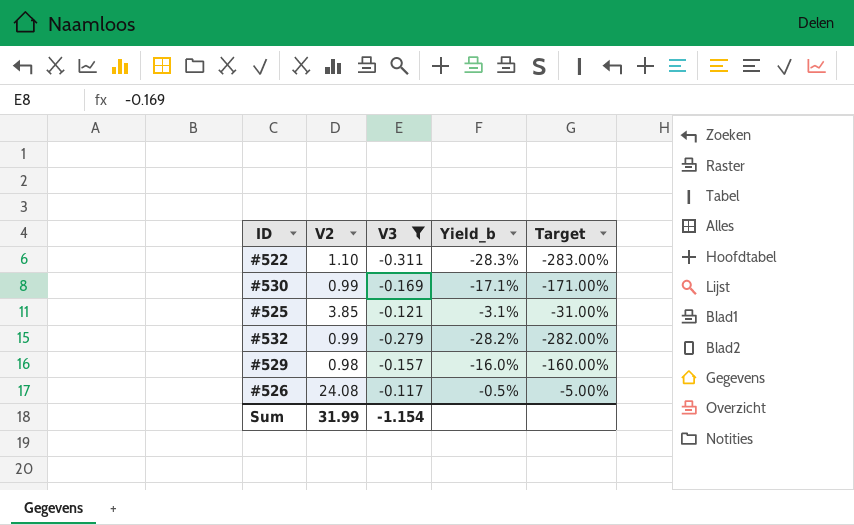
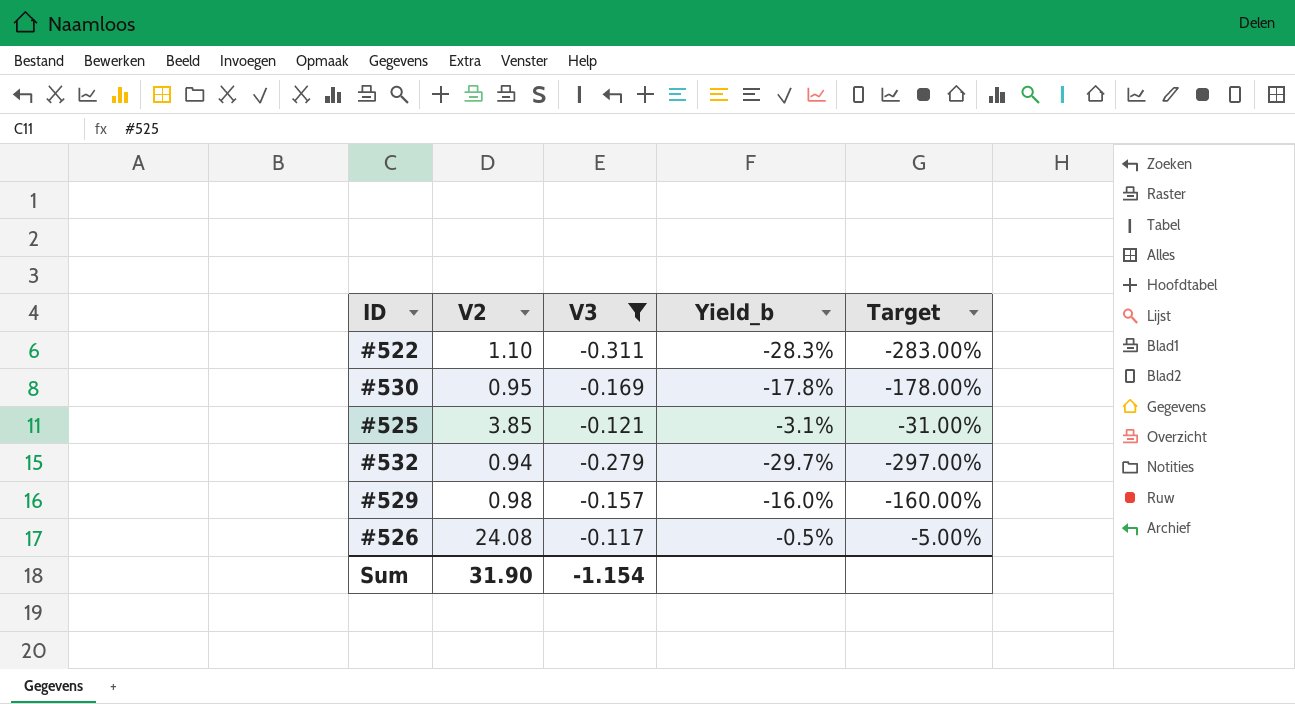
#530 | V2: 0.99 -> 0.95
#530 | Yield_b: -17.1% -> -17.8%
#530 | Target: -171.00% -> -178.00%
#532 | V2: 0.99 -> 0.94
#532 | Yield_b: -28.2% -> -29.7%
#532 | Target: -282.00% -> -297.00%
Sum | V2: 31.99 -> 31.90

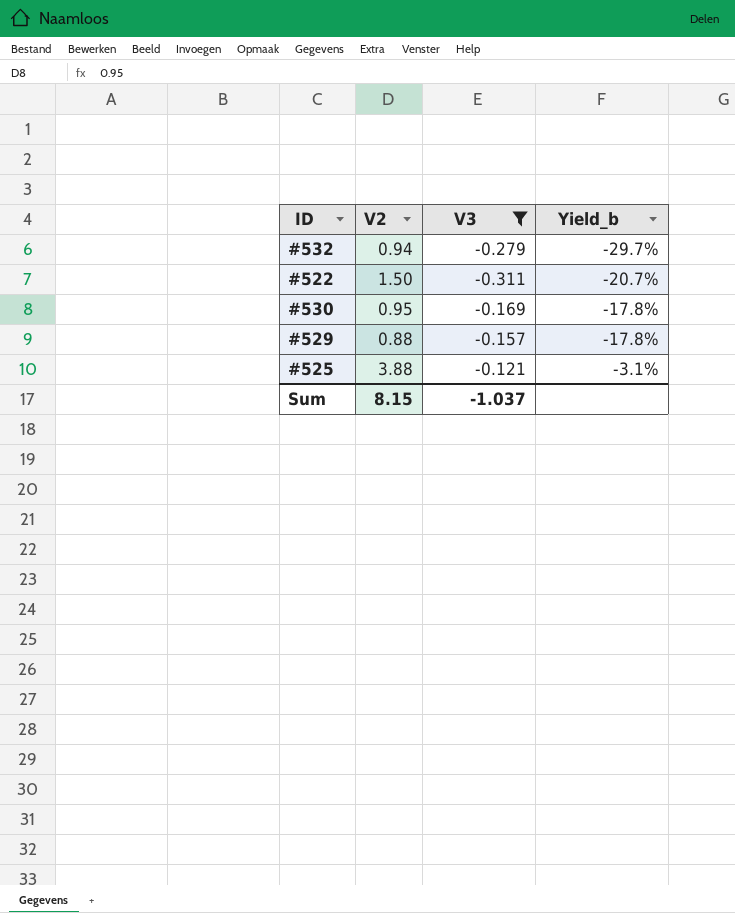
row order: none -> Yield_b ascending
column Target | formula: [Yield_b] * 10 -> none
row #526: 24.08 | -0.117 | -0.5% | -5.00% -> none
#522 | V2: 1.10 -> 1.50
#522 | Yield_b: -28.3% -> -20.7%
#529 | V2: 0.98 -> 0.88
#529 | Yield_b: -16.0% -> -17.8%
#525 | V2: 3.85 -> 3.88
Sum | V2: 31.90 -> 8.15
Sum | V3: -1.154 -> -1.037

